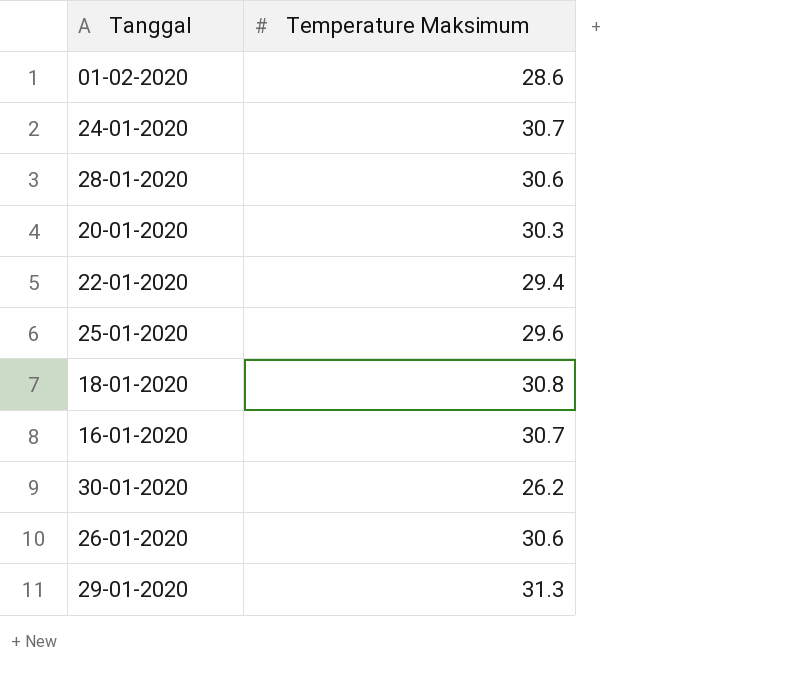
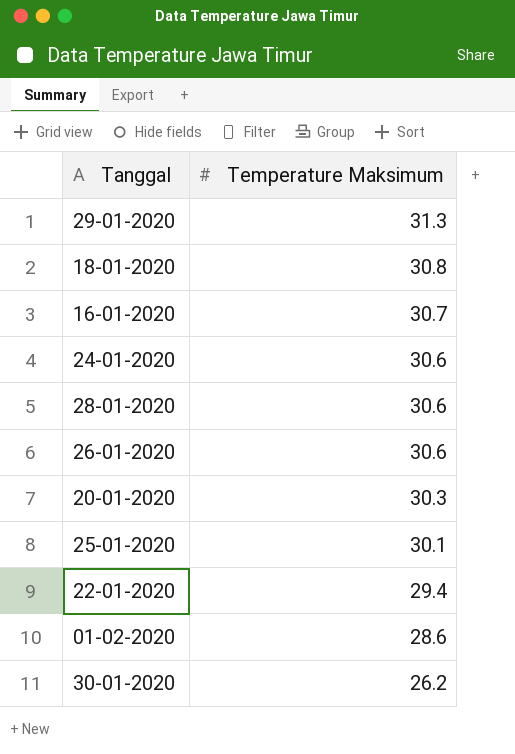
row order: none -> Temperature Maksimum descending
24-01-2020 | Temperature Maksimum: 30.7 -> 30.6
25-01-2020 | Temperature Maksimum: 29.6 -> 30.1

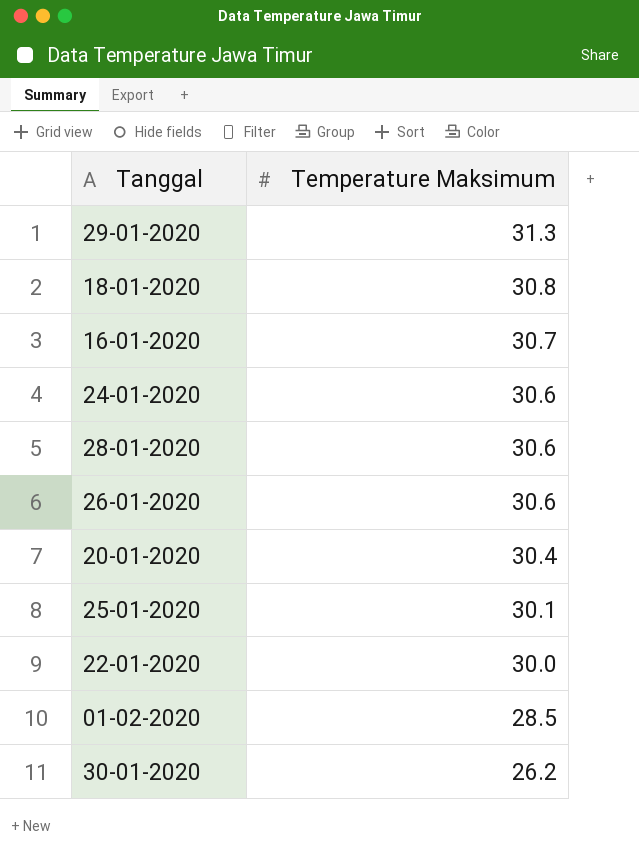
20-01-2020 | Temperature Maksimum: 30.3 -> 30.4
22-01-2020 | Temperature Maksimum: 29.4 -> 30.0
01-02-2020 | Temperature Maksimum: 28.6 -> 28.5

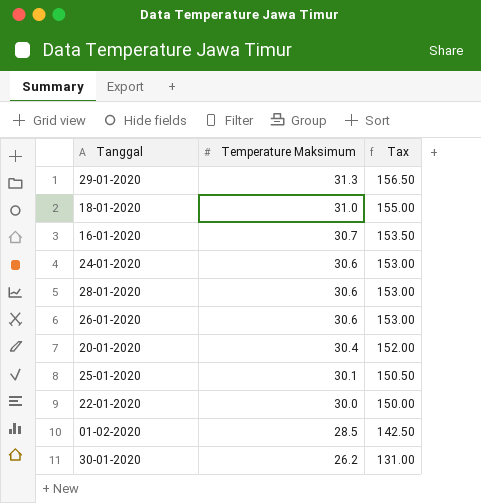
column Tax | formula: none -> [Temperature Maksimum] * 5
18-01-2020 | Temperature Maksimum: 30.8 -> 31.0

